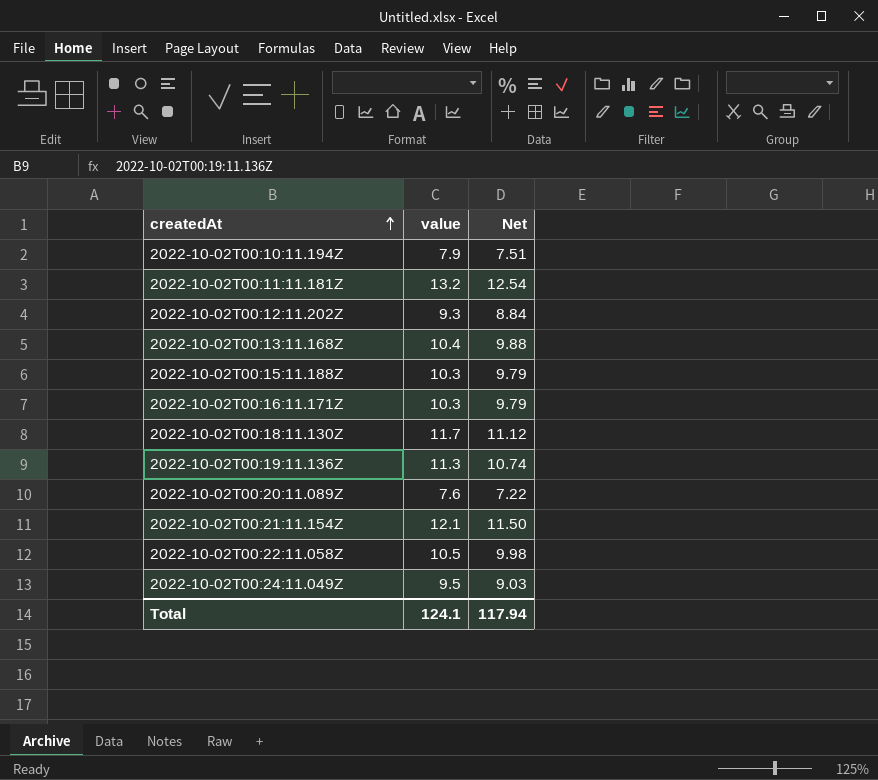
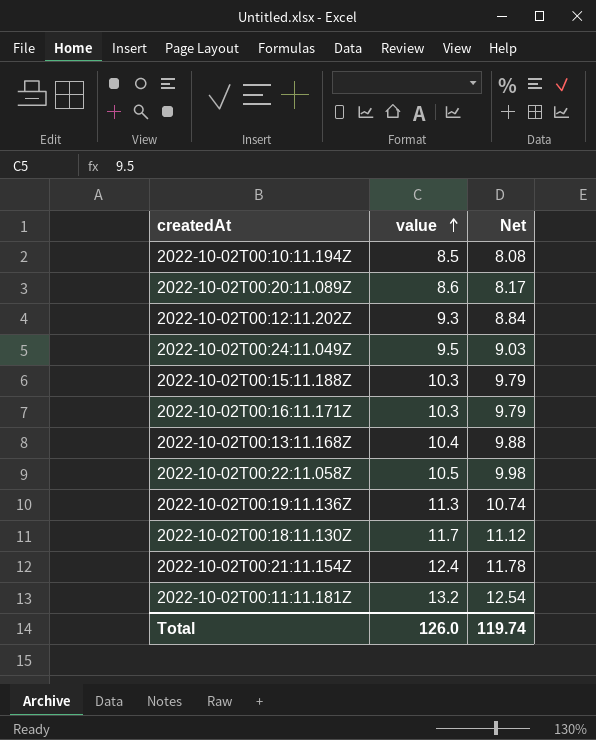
row order: createdAt ascending -> value ascending
2022-10-02T00:10:11.194Z | value: 7.9 -> 8.5
2022-10-02T00:10:11.194Z | Net: 7.51 -> 8.08
2022-10-02T00:20:11.089Z | value: 7.6 -> 8.6
2022-10-02T00:20:11.089Z | Net: 7.22 -> 8.17
2022-10-02T00:21:11.154Z | value: 12.1 -> 12.4
2022-10-02T00:21:11.154Z | Net: 11.50 -> 11.78
Total | value: 124.1 -> 126.0
Total | Net: 117.94 -> 119.74

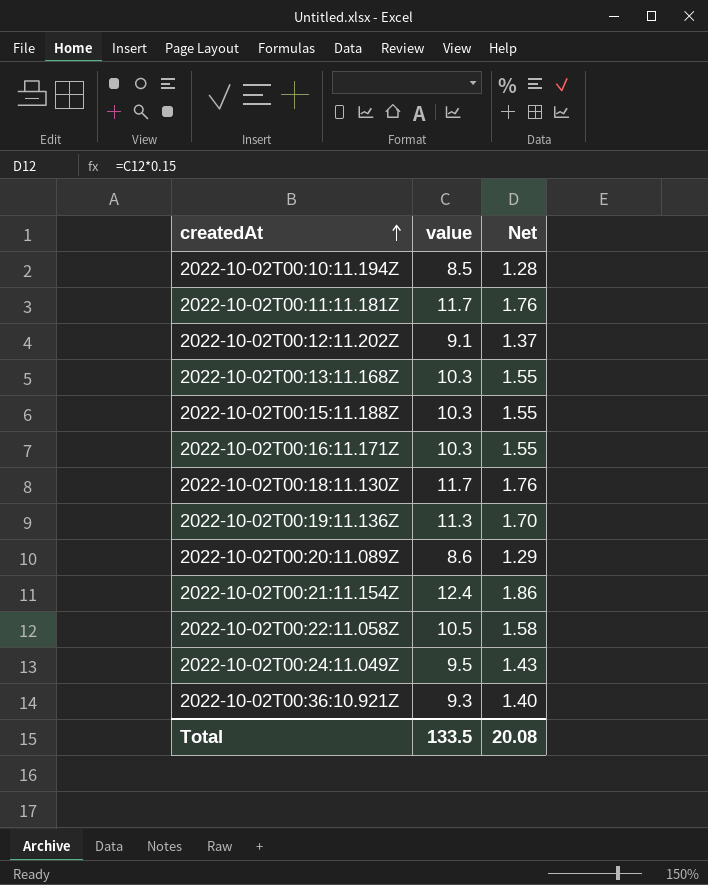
row order: value ascending -> createdAt ascending
column Net | formula: [value] * 0.95 -> [value] * 0.15
2022-10-02T00:11:11.181Z | value: 13.2 -> 11.7
2022-10-02T00:12:11.202Z | value: 9.3 -> 9.1
2022-10-02T00:13:11.168Z | value: 10.4 -> 10.3
row 2022-10-02T00:36:10.921Z: none -> 9.3 | 1.40
Total | value: 126.0 -> 133.5
Total | Net: 119.74 -> 20.08

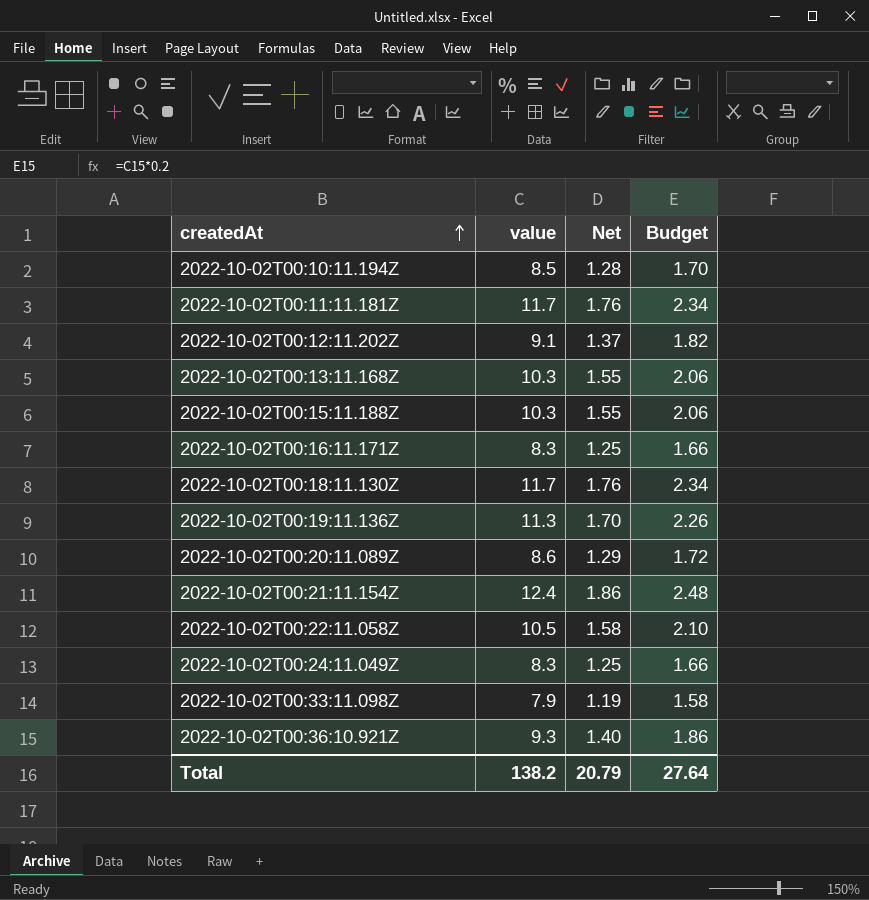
column Budget | formula: none -> [value] * 0.2
2022-10-02T00:16:11.171Z | value: 10.3 -> 8.3
2022-10-02T00:16:11.171Z | Net: 1.55 -> 1.25
2022-10-02T00:24:11.049Z | value: 9.5 -> 8.3
2022-10-02T00:24:11.049Z | Net: 1.43 -> 1.25
row 2022-10-02T00:33:11.098Z: none -> 7.9 | 1.19 | 1.58
Total | value: 133.5 -> 138.2
Total | Net: 20.08 -> 20.79

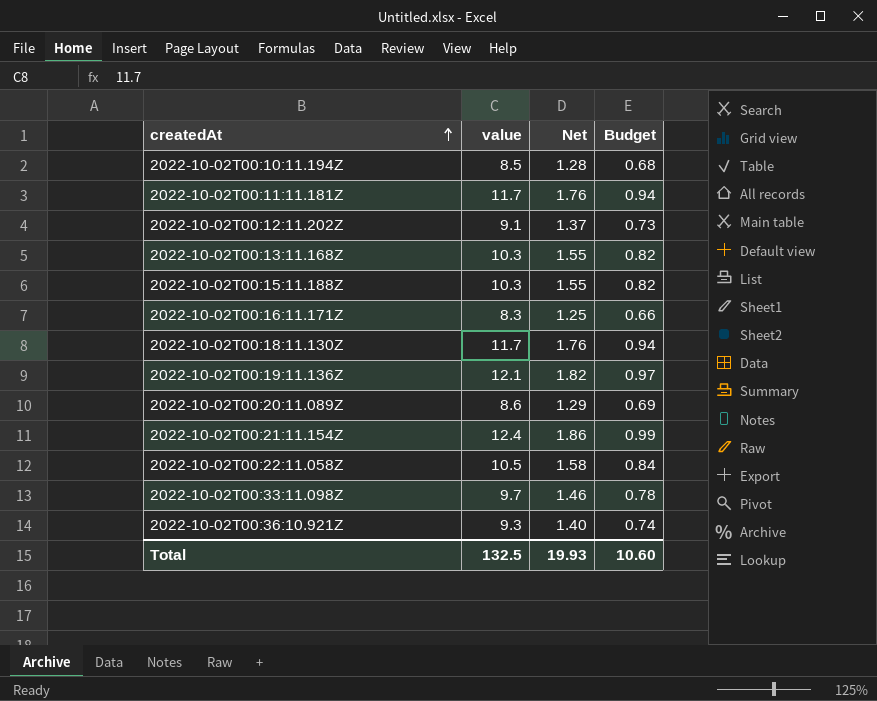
column Budget | formula: [value] * 0.2 -> [value] * 0.08
row 2022-10-02T00:24:11.049Z: 8.3 | 1.25 | 1.66 -> none
2022-10-02T00:19:11.136Z | value: 11.3 -> 12.1
2022-10-02T00:19:11.136Z | Net: 1.70 -> 1.82
2022-10-02T00:33:11.098Z | value: 7.9 -> 9.7
2022-10-02T00:33:11.098Z | Net: 1.19 -> 1.46
Total | value: 138.2 -> 132.5
Total | Net: 20.79 -> 19.93
Total | Budget: 27.64 -> 10.60

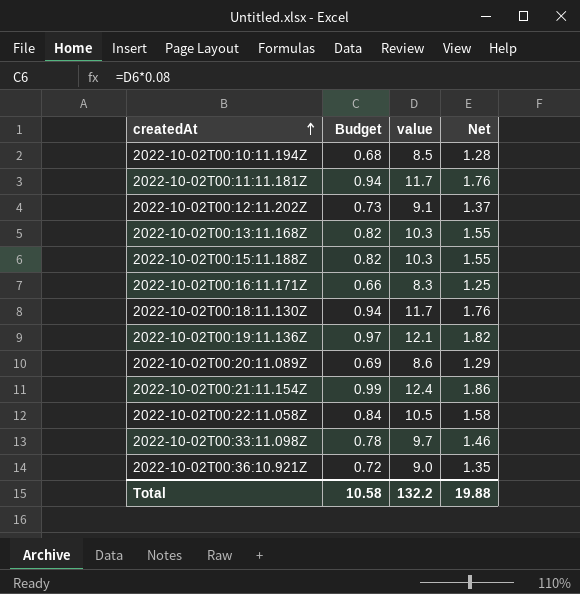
column Budget | position: 4 -> 2
2022-10-02T00:36:10.921Z | Budget: 0.74 -> 0.72
2022-10-02T00:36:10.921Z | value: 9.3 -> 9.0
2022-10-02T00:36:10.921Z | Net: 1.40 -> 1.35
Total | Budget: 10.60 -> 10.58
Total | value: 132.5 -> 132.2
Total | Net: 19.93 -> 19.88

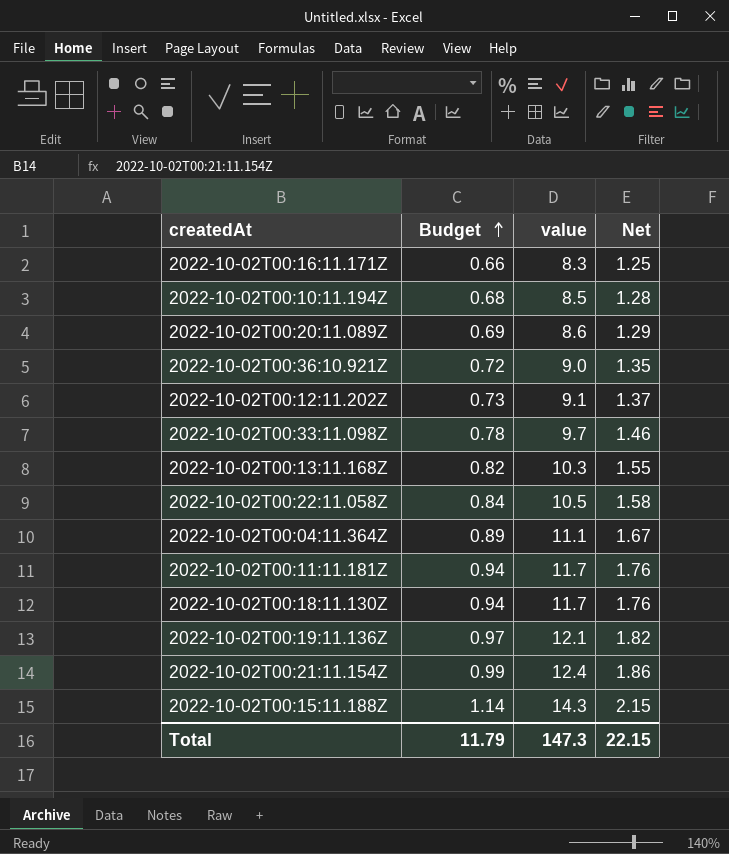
row order: createdAt ascending -> Budget ascending
row 2022-10-02T00:04:11.364Z: none -> 0.89 | 11.1 | 1.67
2022-10-02T00:15:11.188Z | Budget: 0.82 -> 1.14
2022-10-02T00:15:11.188Z | value: 10.3 -> 14.3
2022-10-02T00:15:11.188Z | Net: 1.55 -> 2.15
Total | Budget: 10.58 -> 11.79
Total | value: 132.2 -> 147.3
Total | Net: 19.88 -> 22.15

